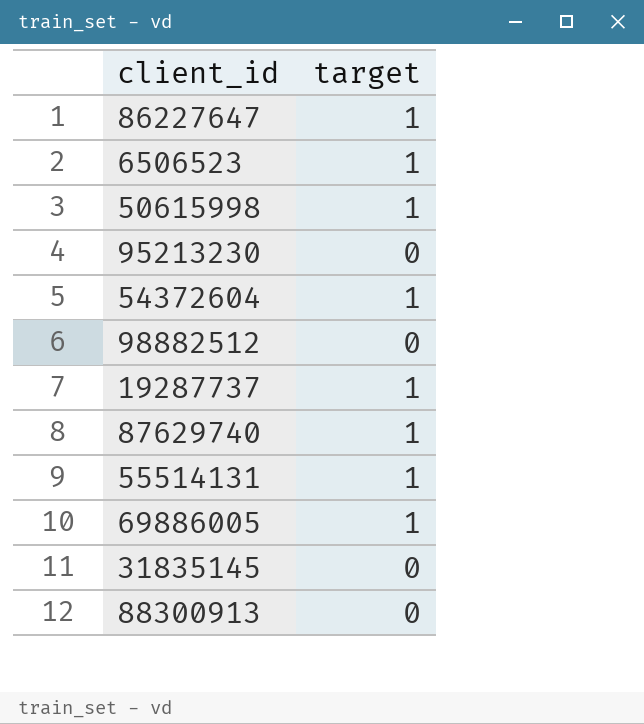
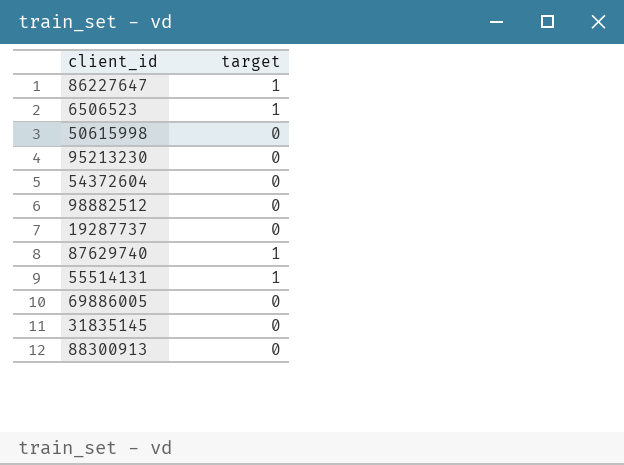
50615998 | target: 1 -> 0
54372604 | target: 1 -> 0
19287737 | target: 1 -> 0
69886005 | target: 1 -> 0

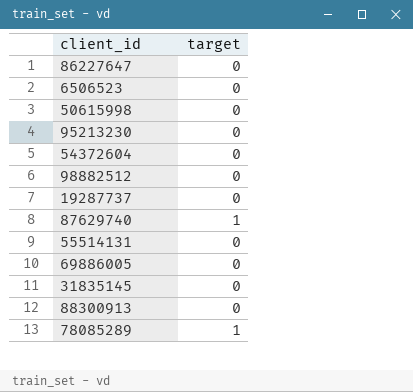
86227647 | target: 1 -> 0
6506523 | target: 1 -> 0
55514131 | target: 1 -> 0
row 78085289: none -> 1

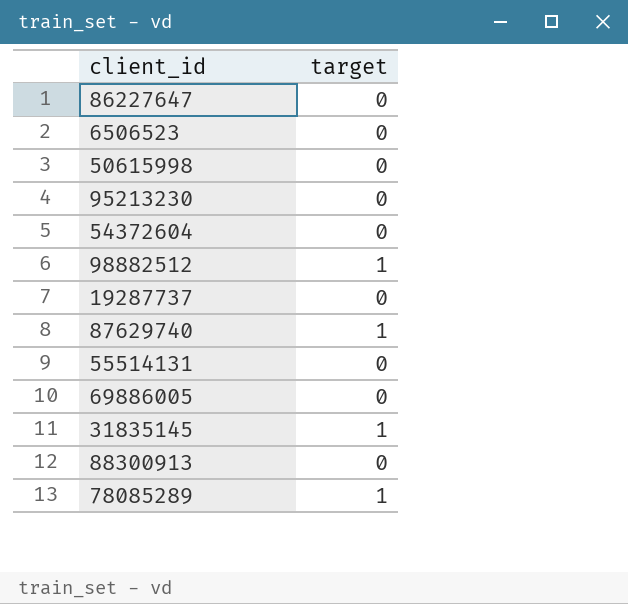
98882512 | target: 0 -> 1
31835145 | target: 0 -> 1

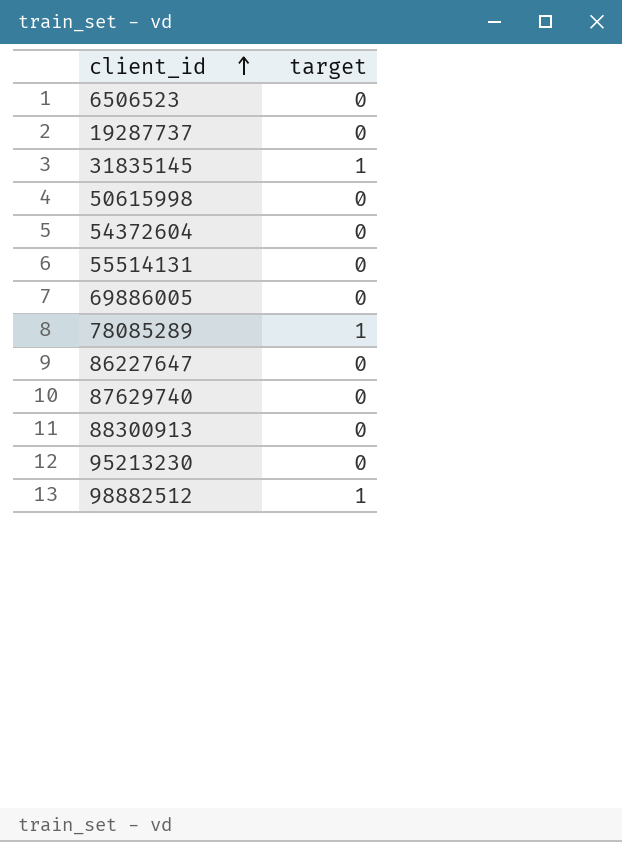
row order: none -> client_id ascending
87629740 | target: 1 -> 0

